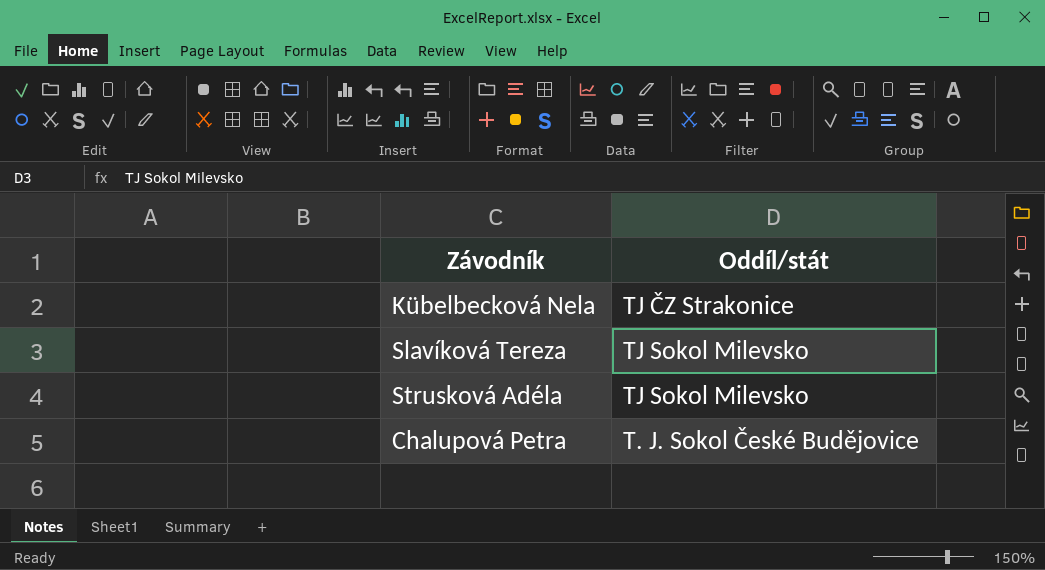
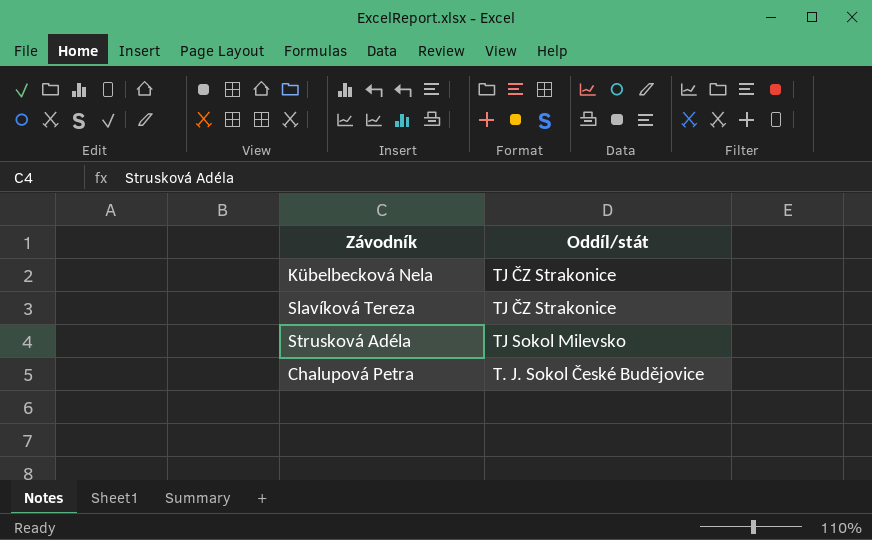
Slavíková Tereza | Oddíl/stát: TJ Sokol Milevsko -> TJ ČZ Strakonice

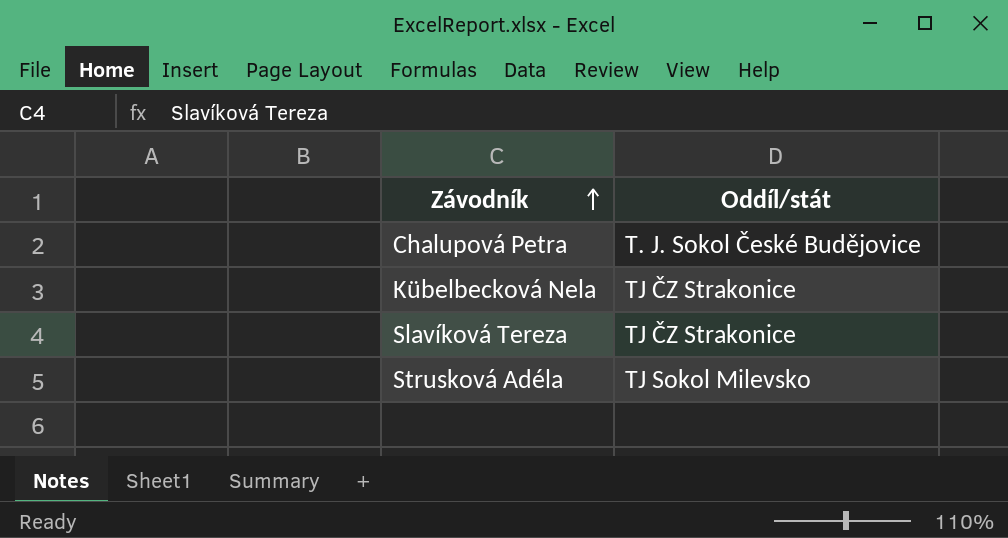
row order: none -> Závodník ascending

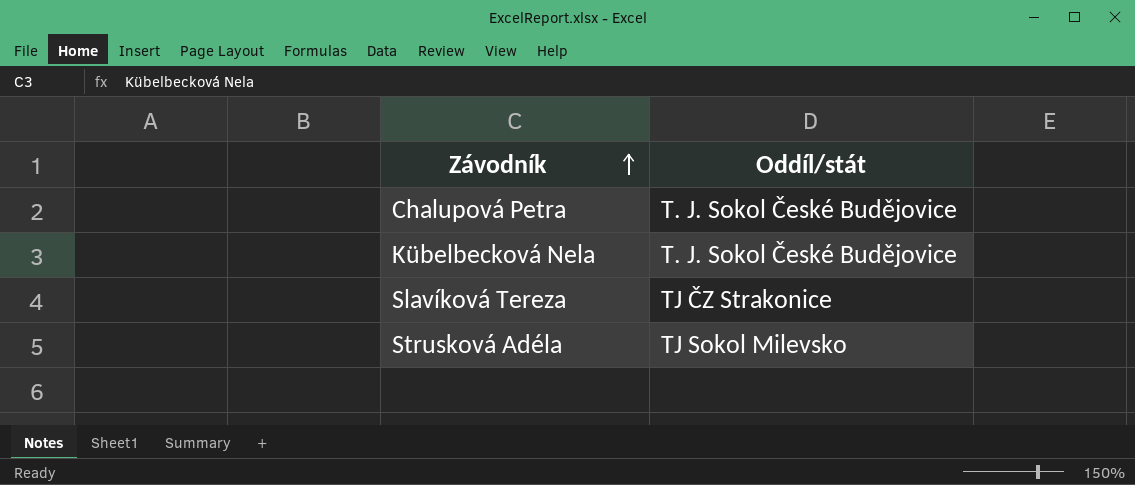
Kübelbecková Nela | Oddíl/stát: TJ ČZ Strakonice -> T. J. Sokol České Budějovice

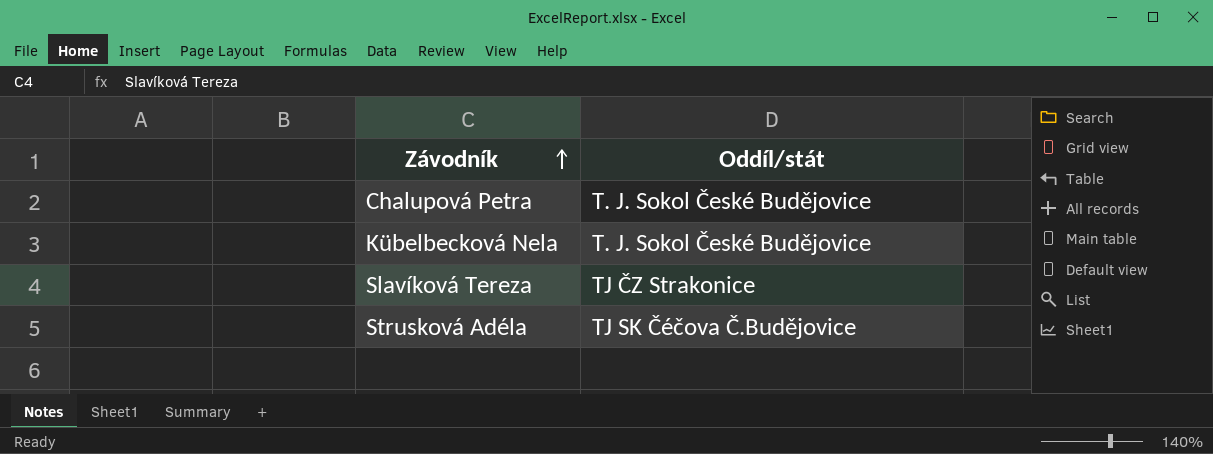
Strusková Adéla | Oddíl/stát: TJ Sokol Milevsko -> TJ SK Čéčova Č.Budějovice

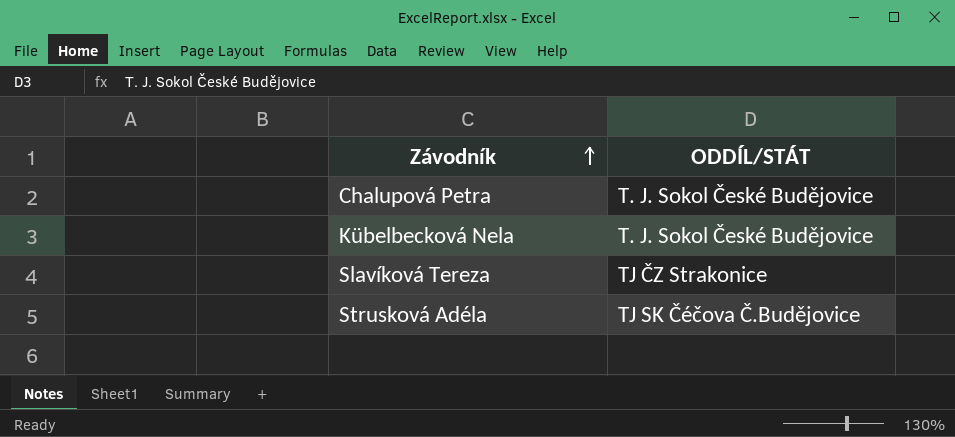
column name: Oddíl/stát -> ODDÍL/STÁT

